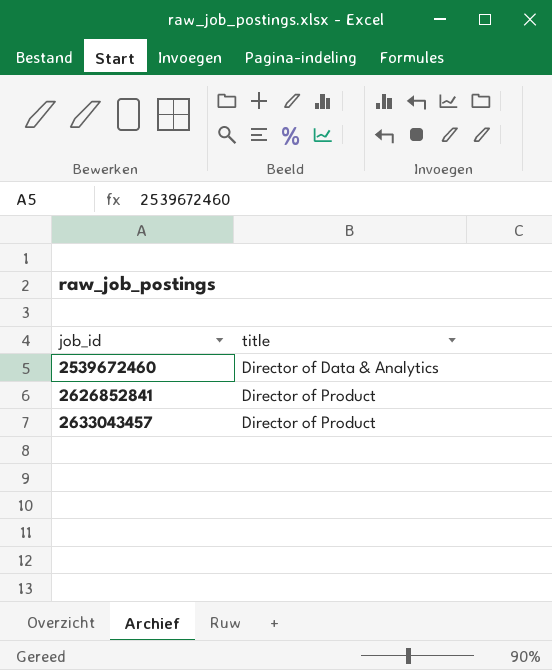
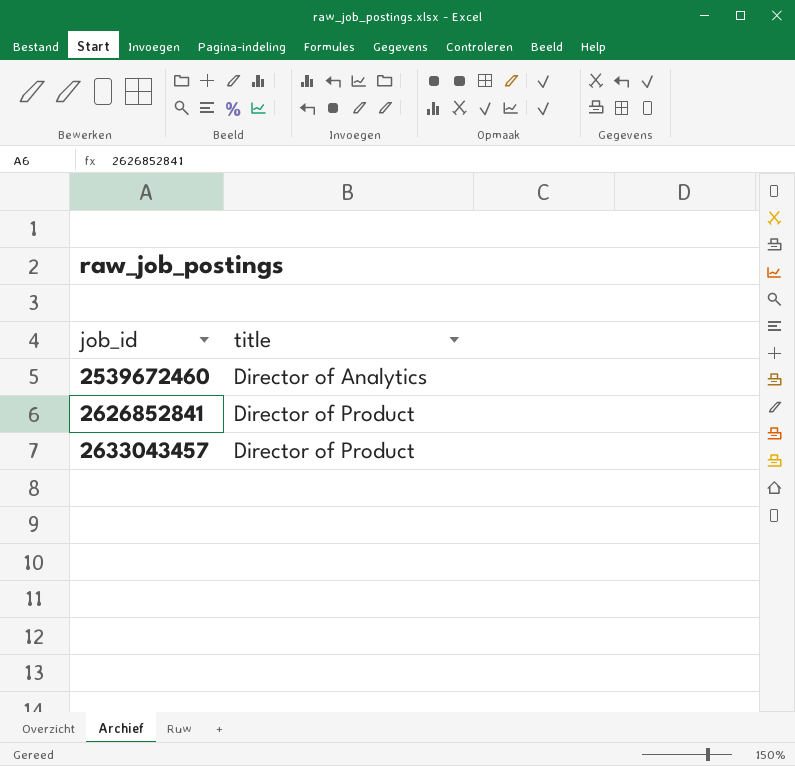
2539672460 | title: Director of Data & Analytics -> Director of Analytics

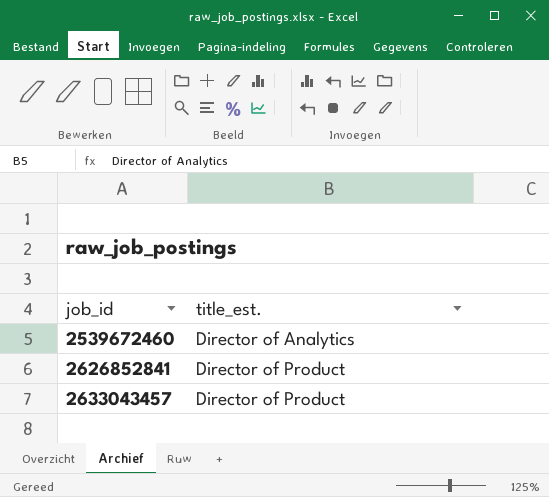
column name: title -> title_est.

